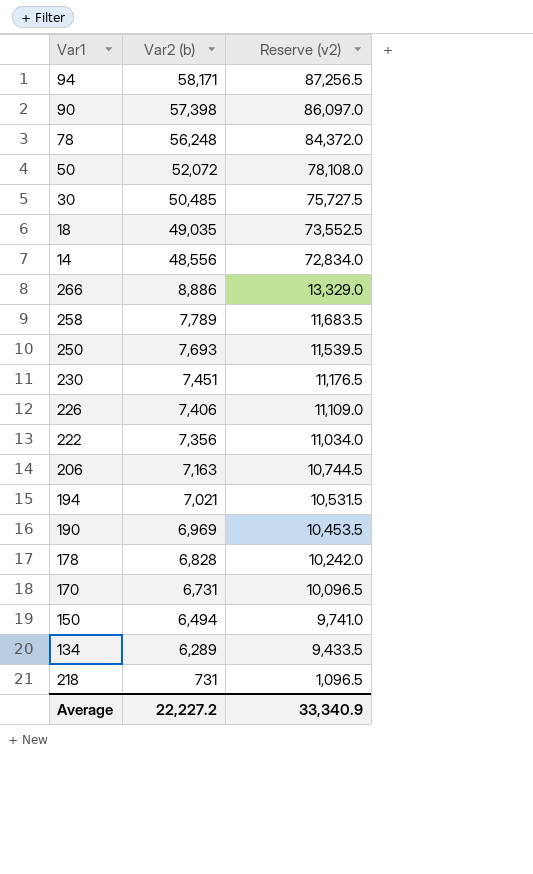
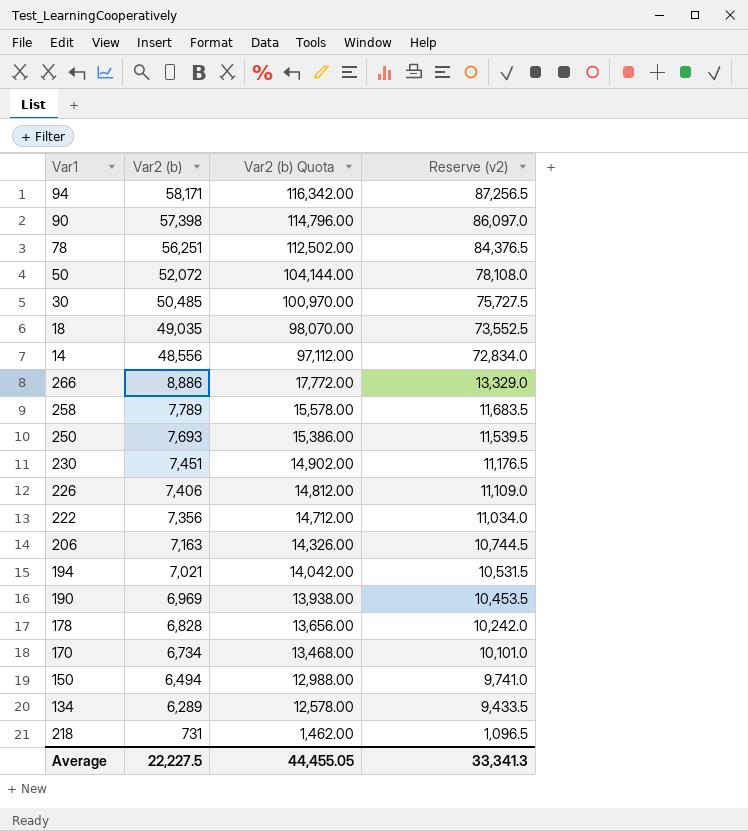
column Var2 (b) Quota | formula: none -> [Var2 (b)] * 2
78 | Var2 (b): 56,248 -> 56,251
78 | Reserve (v2): 84,372.0 -> 84,376.5
170 | Var2 (b): 6,731 -> 6,734
170 | Reserve (v2): 10,096.5 -> 10,101.0
Average | Var2 (b): 22,227.2 -> 22,227.5
Average | Reserve (v2): 33,340.9 -> 33,341.3

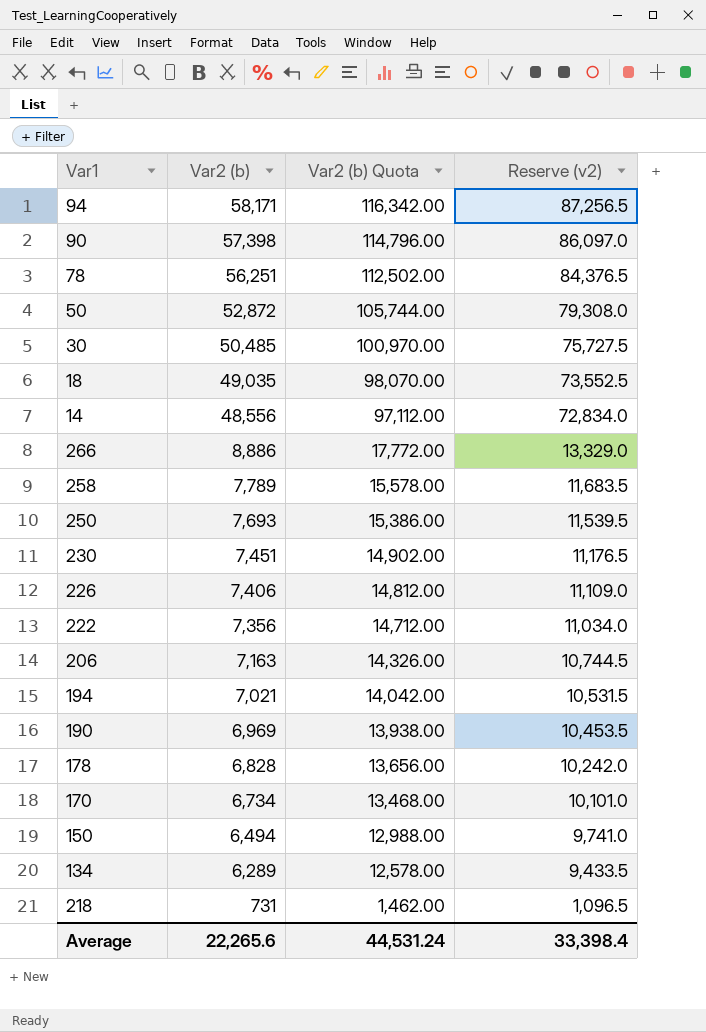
50 | Var2 (b): 52,072 -> 52,872
50 | Var2 (b) Quota: 104,144.00 -> 105,744.00
50 | Reserve (v2): 78,108.0 -> 79,308.0
Average | Var2 (b): 22,227.5 -> 22,265.6
Average | Var2 (b) Quota: 44,455.05 -> 44,531.24
Average | Reserve (v2): 33,341.3 -> 33,398.4

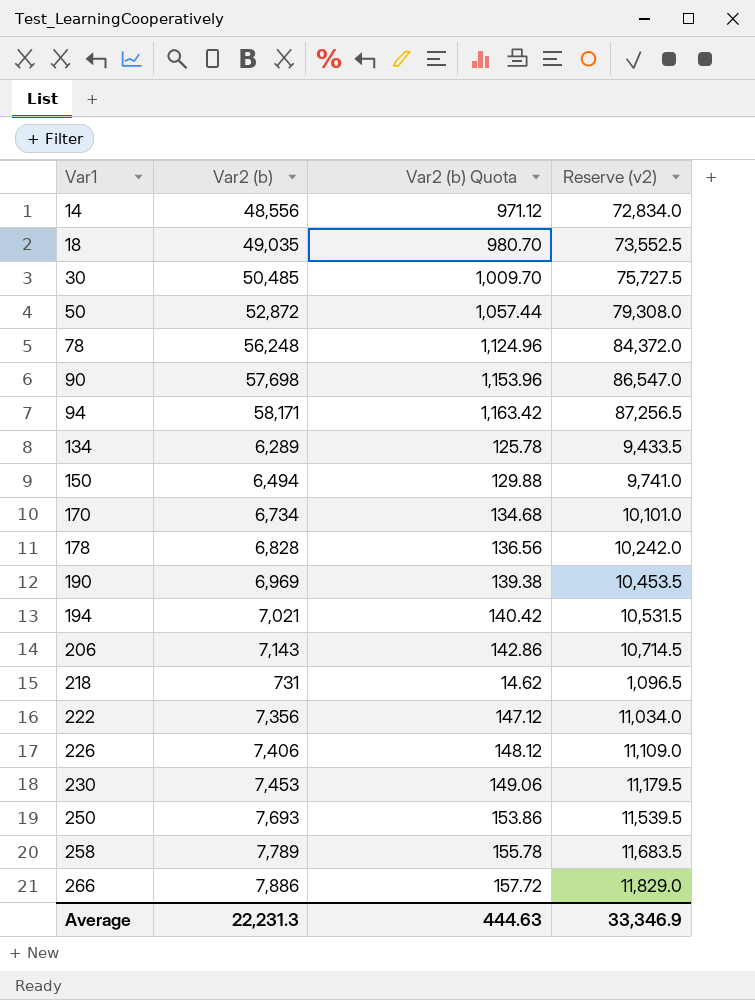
row order: Var2 (b) descending -> Var1 ascending
column Var2 (b) Quota | formula: [Var2 (b)] * 2 -> [Var2 (b)] * 0.02
78 | Var2 (b): 56,251 -> 56,248
78 | Reserve (v2): 84,376.5 -> 84,372.0
90 | Var2 (b): 57,398 -> 57,698
90 | Reserve (v2): 86,097.0 -> 86,547.0
206 | Var2 (b): 7,163 -> 7,143
206 | Reserve (v2): 10,744.5 -> 10,714.5
230 | Var2 (b): 7,451 -> 7,453
230 | Reserve (v2): 11,176.5 -> 11,179.5
266 | Var2 (b): 8,886 -> 7,886
266 | Reserve (v2): 13,329.0 -> 11,829.0
Average | Var2 (b): 22,265.6 -> 22,231.3
Average | Var2 (b) Quota: 44,531.24 -> 444.63
Average | Reserve (v2): 33,398.4 -> 33,346.9

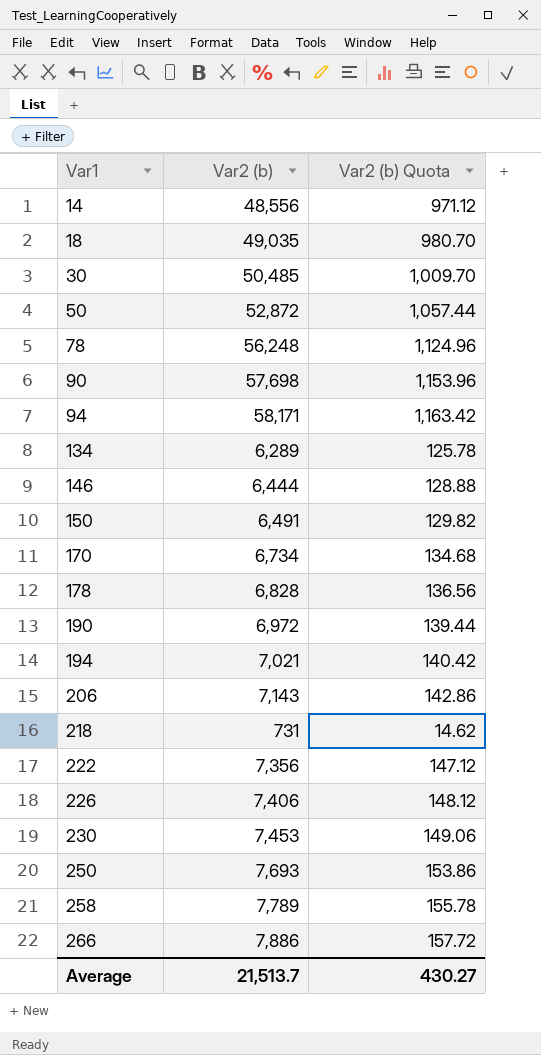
column Reserve (v2) | formula: [Var2 (b)] * 1.5 -> none
row 146: none -> 6,444 | 128.88
150 | Var2 (b): 6,494 -> 6,491
150 | Var2 (b) Quota: 129.88 -> 129.82
190 | Var2 (b): 6,969 -> 6,972
190 | Var2 (b) Quota: 139.38 -> 139.44
Average | Var2 (b): 22,231.3 -> 21,513.7
Average | Var2 (b) Quota: 444.63 -> 430.27

